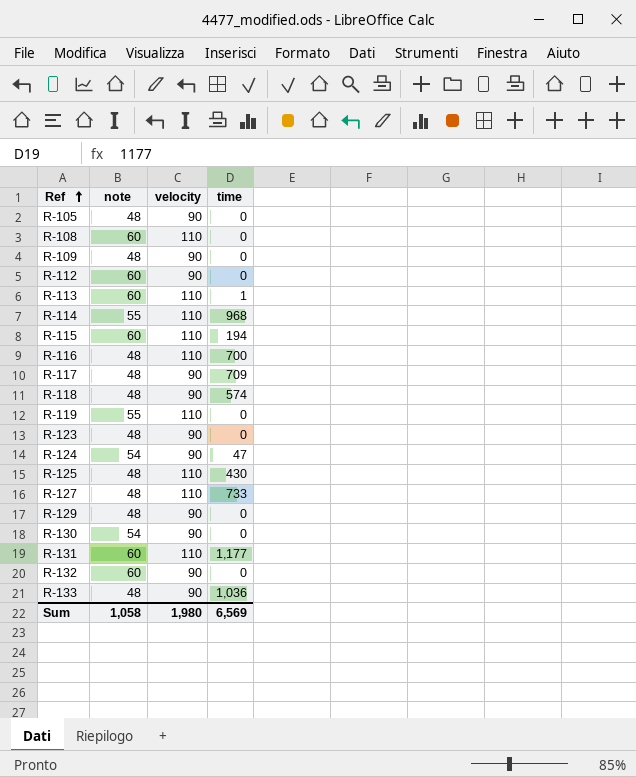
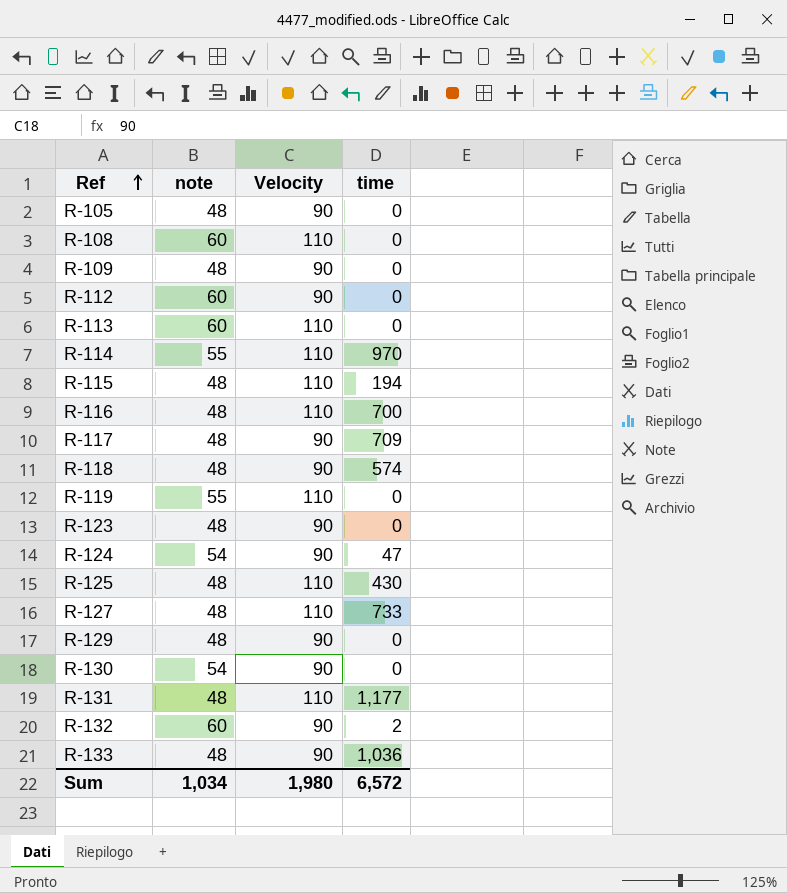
column name: velocity -> Velocity
R-113 | time: 1 -> 0
R-114 | time: 968 -> 970
R-115 | note: 60 -> 48
R-131 | note: 60 -> 48
R-132 | time: 0 -> 2
Sum | note: 1,058 -> 1,034
Sum | time: 6,569 -> 6,572

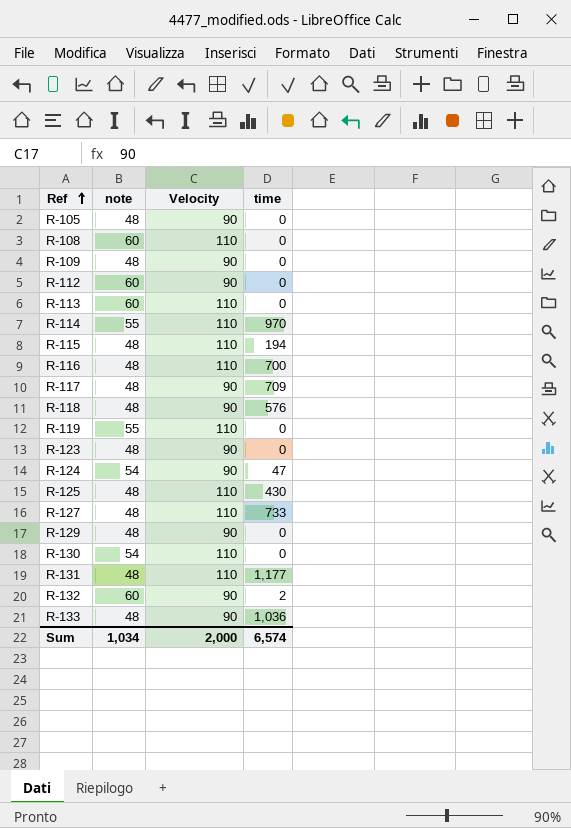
R-118 | time: 574 -> 576
R-130 | Velocity: 90 -> 110
Sum | Velocity: 1,980 -> 2,000
Sum | time: 6,572 -> 6,574

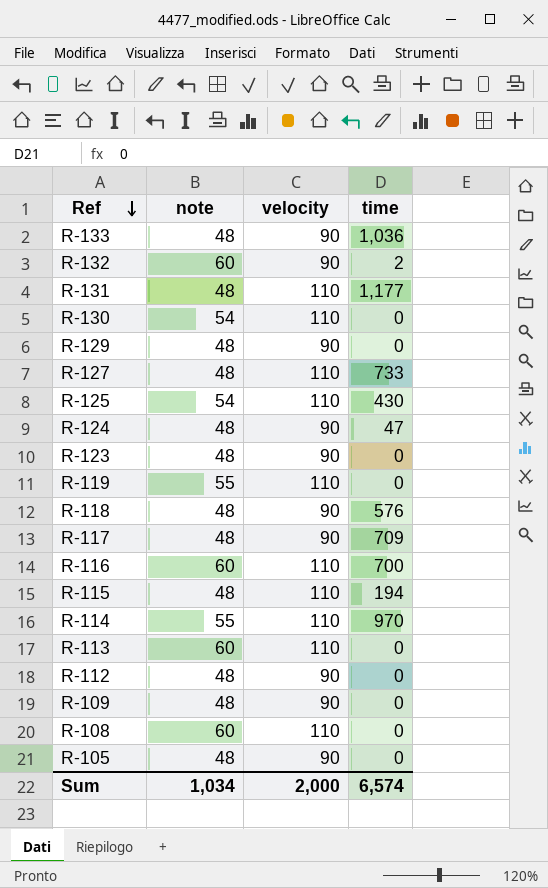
row order: Ref ascending -> Ref descending
column name: Velocity -> velocity
R-125 | note: 48 -> 54
R-124 | note: 54 -> 48
R-116 | note: 48 -> 60
R-112 | note: 60 -> 48

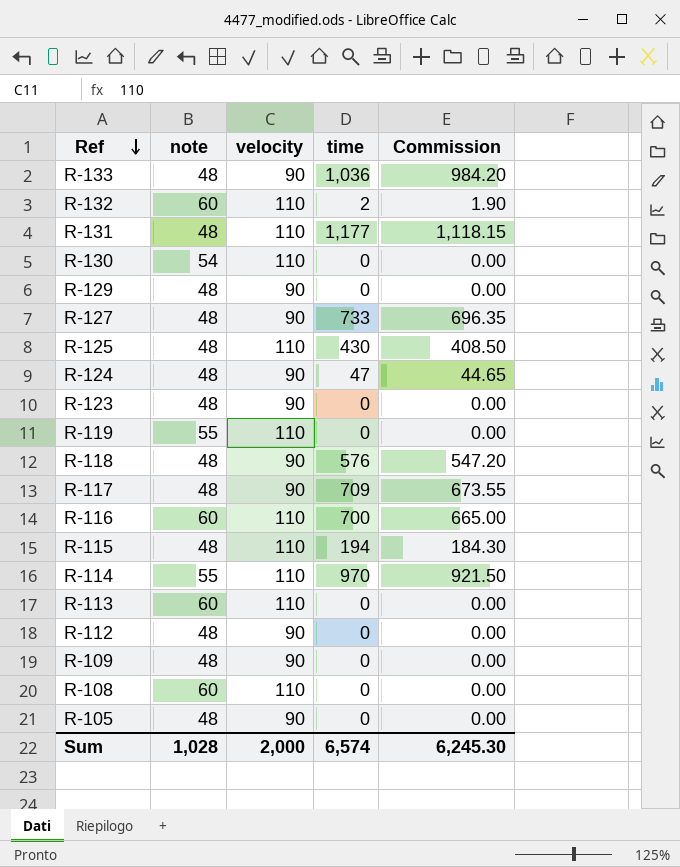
column Commission | formula: none -> [time] * 0.95
R-132 | velocity: 90 -> 110
R-127 | velocity: 110 -> 90
R-125 | note: 54 -> 48
Sum | note: 1,034 -> 1,028

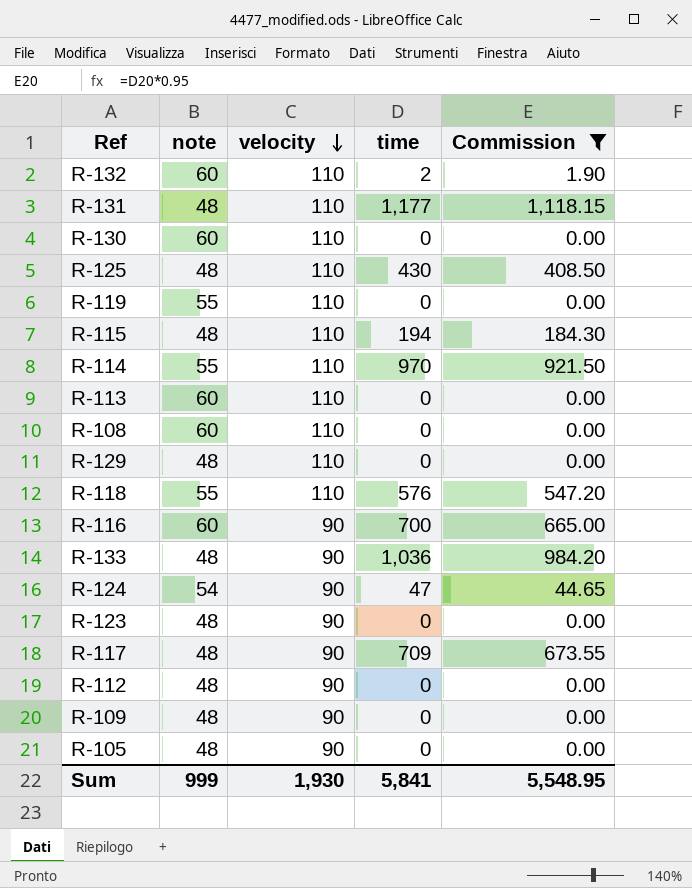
filter: none -> Commission != 696.35
row order: Ref descending -> velocity descending
R-130 | note: 54 -> 60
R-129 | velocity: 90 -> 110
R-118 | note: 48 -> 55
R-118 | velocity: 90 -> 110
R-116 | velocity: 110 -> 90
R-124 | note: 48 -> 54
Sum | note: 1,028 -> 999
Sum | velocity: 2,000 -> 1,930
Sum | time: 6,574 -> 5,841
Sum | Commission: 6,245.30 -> 5,548.95

